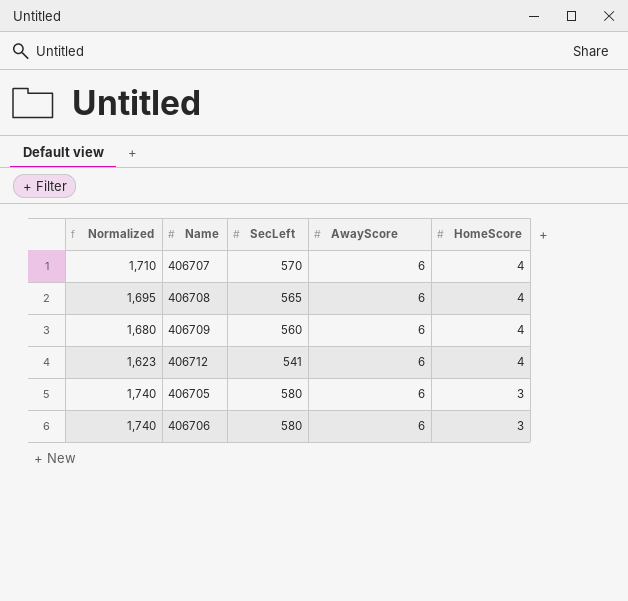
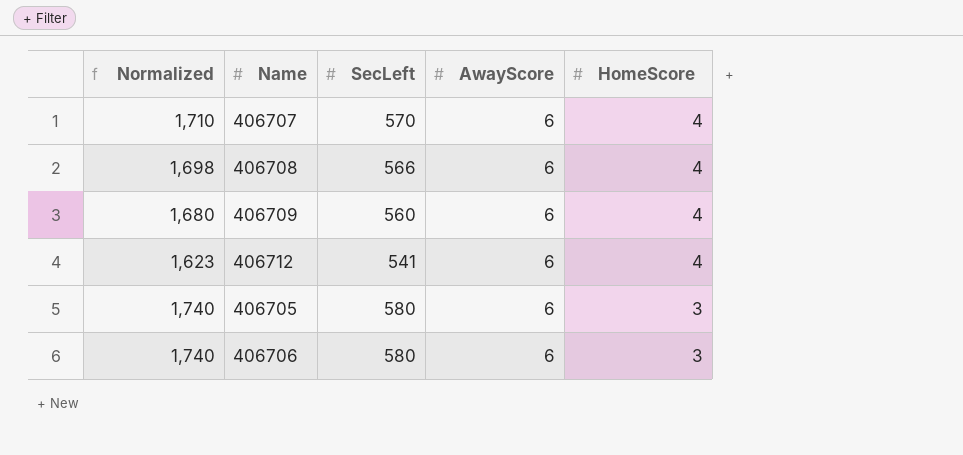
406708 | Normalized: 1,695 -> 1,698
406708 | SecLeft: 565 -> 566

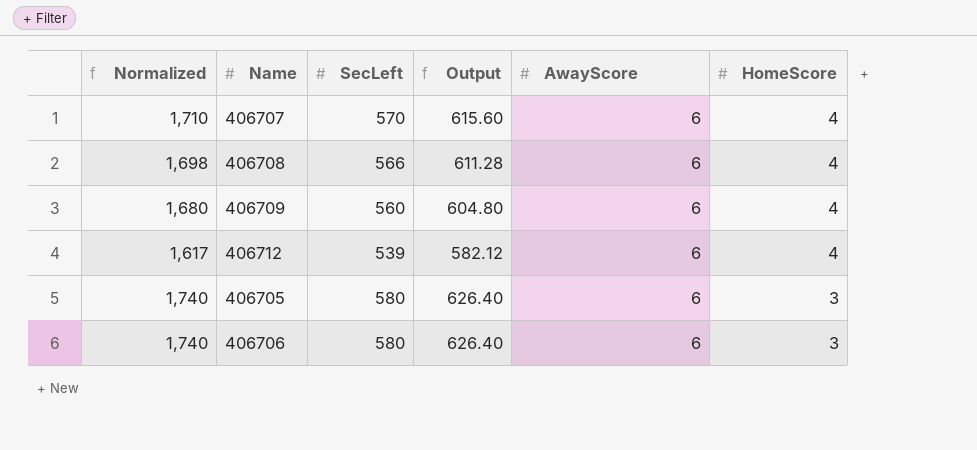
column Output | formula: none -> [SecLeft] * 1.08
406712 | Normalized: 1,623 -> 1,617
406712 | SecLeft: 541 -> 539

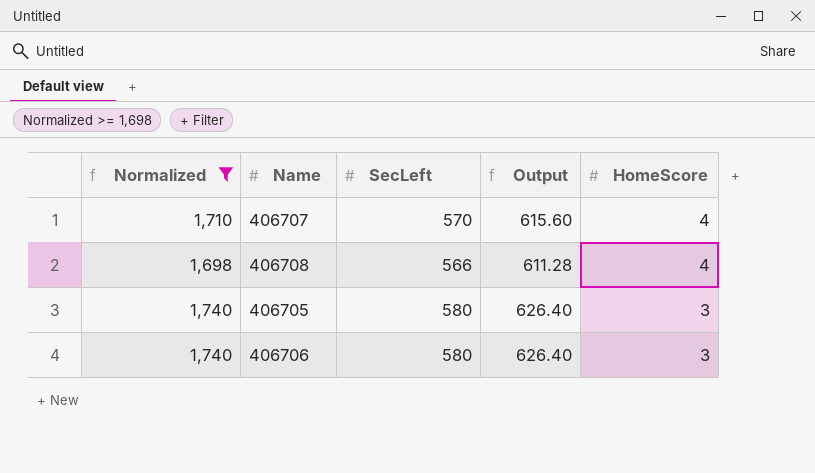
filter: none -> Normalized >= 1,698
column AwayScore | position: 5 -> none

